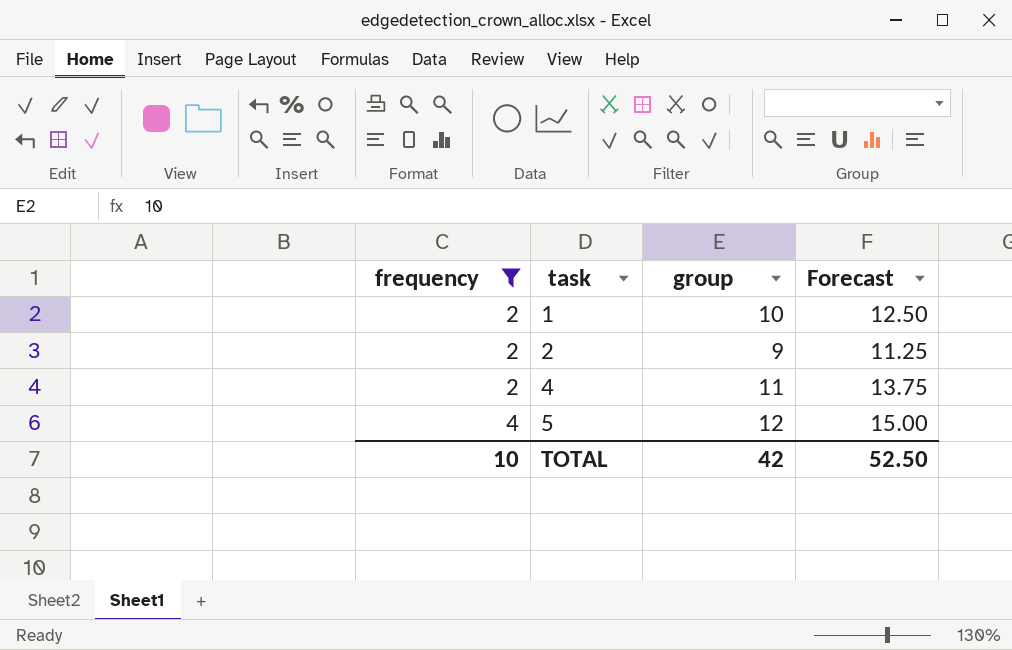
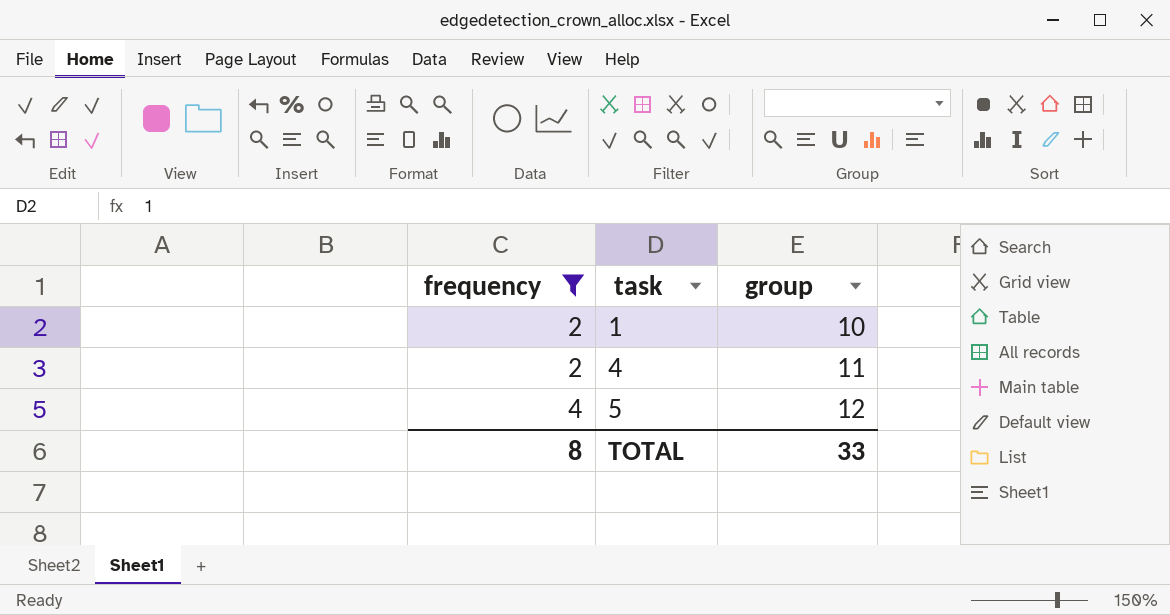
column Forecast | formula: [group] * 1.25 -> none
row 2: 2 | 9 | 11.25 -> none
TOTAL | frequency: 10 -> 8
TOTAL | group: 42 -> 33

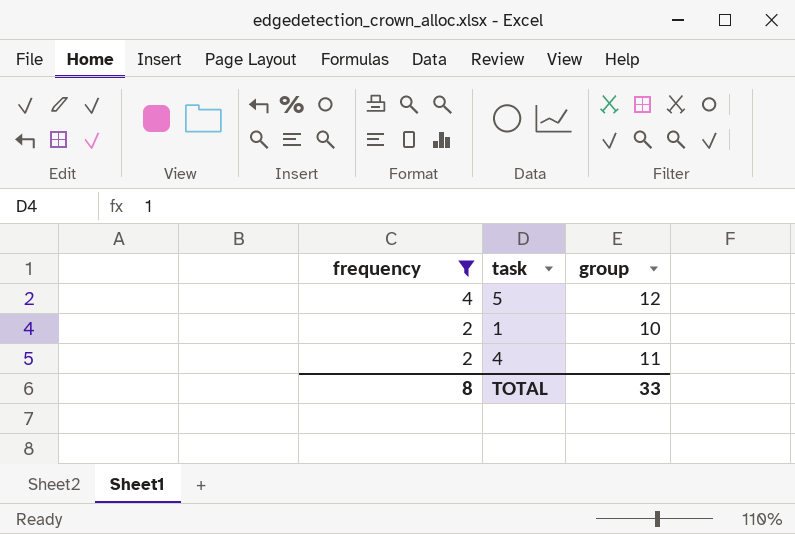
row order: frequency ascending -> frequency descending

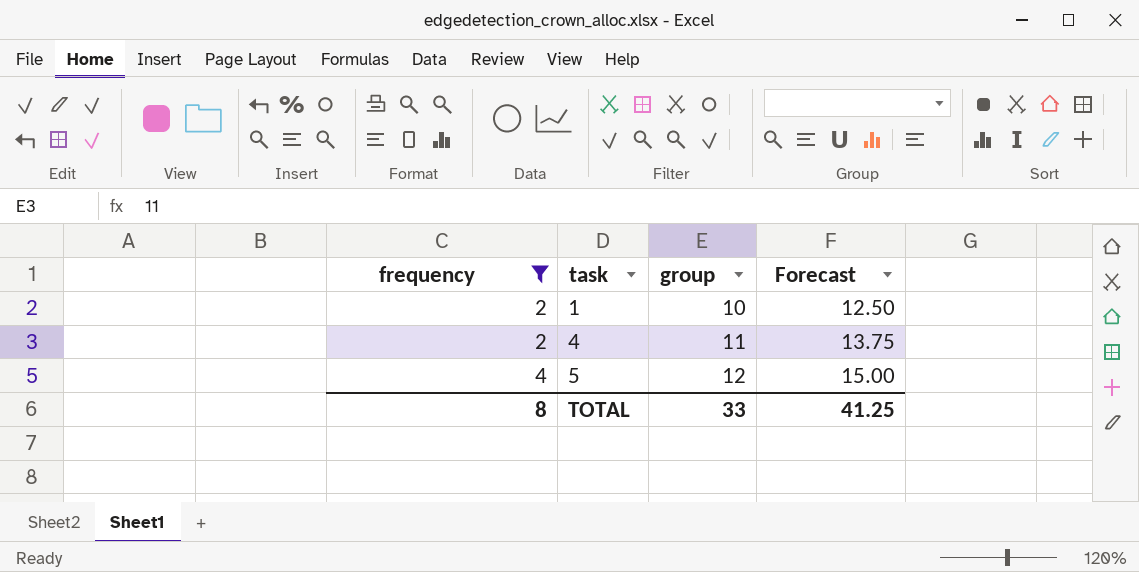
row order: frequency descending -> frequency ascending
column Forecast | formula: none -> [group] * 1.25

